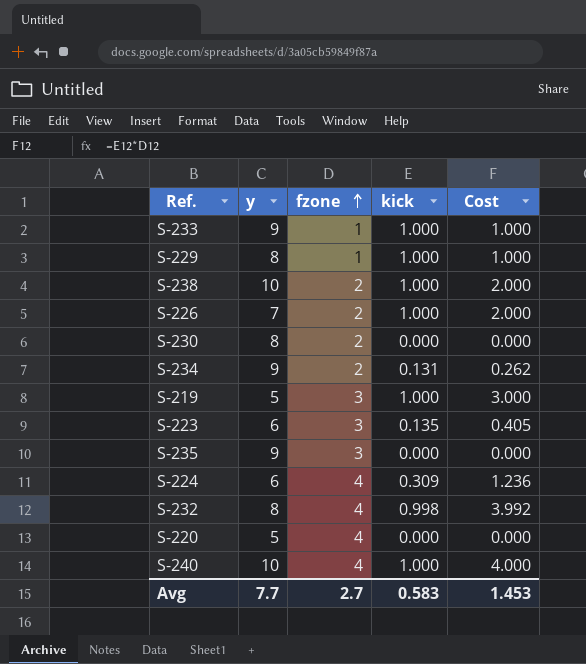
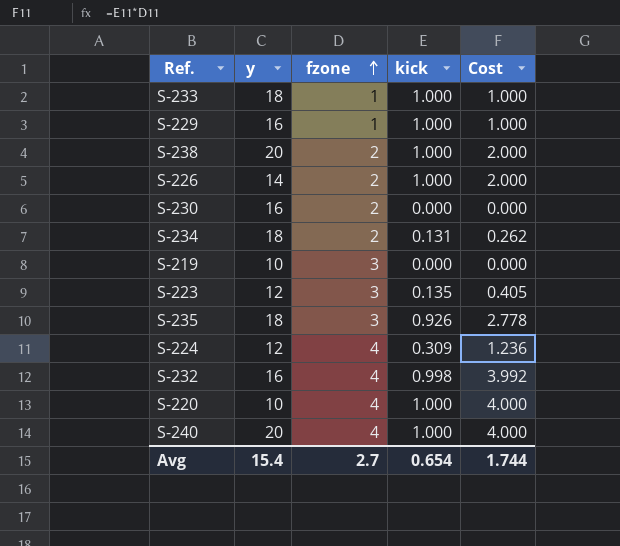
S-233 | y: 9 -> 18
S-229 | y: 8 -> 16
S-238 | y: 10 -> 20
S-226 | y: 7 -> 14
S-230 | y: 8 -> 16
S-234 | y: 9 -> 18
S-219 | y: 5 -> 10
S-219 | kick: 1.000 -> 0.000
S-219 | Cost: 3.000 -> 0.000
S-223 | y: 6 -> 12
S-235 | y: 9 -> 18
S-235 | kick: 0.000 -> 0.926
S-235 | Cost: 0.000 -> 2.778
S-224 | y: 6 -> 12
S-232 | y: 8 -> 16
S-220 | y: 5 -> 10
S-220 | kick: 0.000 -> 1.000
S-220 | Cost: 0.000 -> 4.000
S-240 | y: 10 -> 20
Avg | y: 7.7 -> 15.4
Avg | kick: 0.583 -> 0.654
Avg | Cost: 1.453 -> 1.744

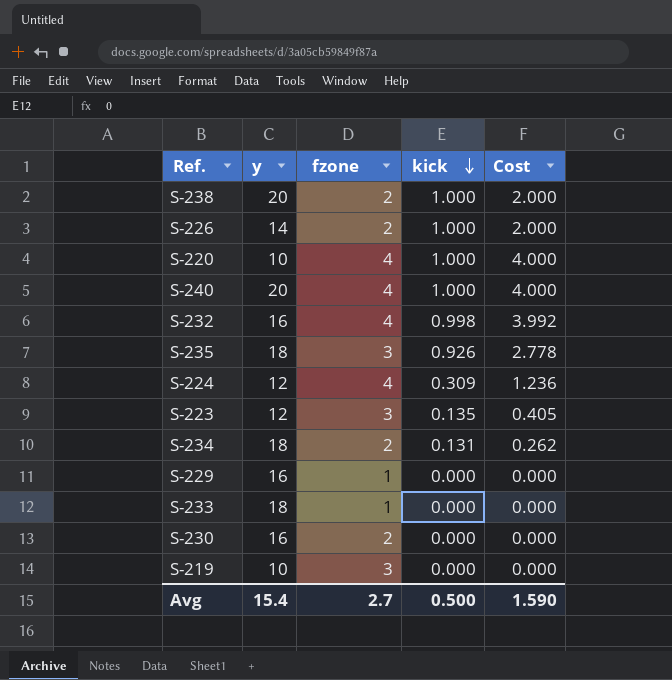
row order: fzone ascending -> kick descending
S-229 | kick: 1.000 -> 0.000
S-229 | Cost: 1.000 -> 0.000
S-233 | kick: 1.000 -> 0.000
S-233 | Cost: 1.000 -> 0.000
Avg | kick: 0.654 -> 0.500
Avg | Cost: 1.744 -> 1.590

